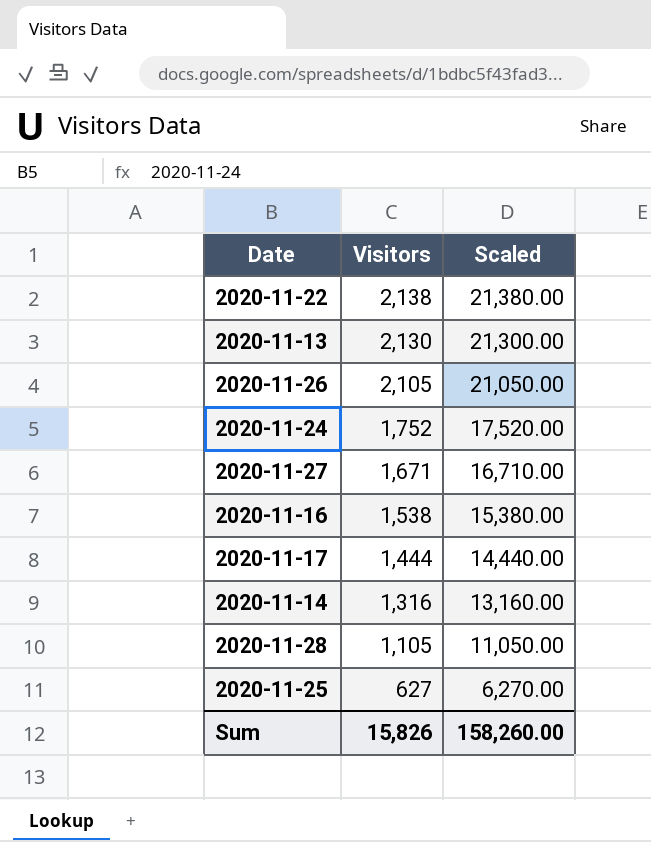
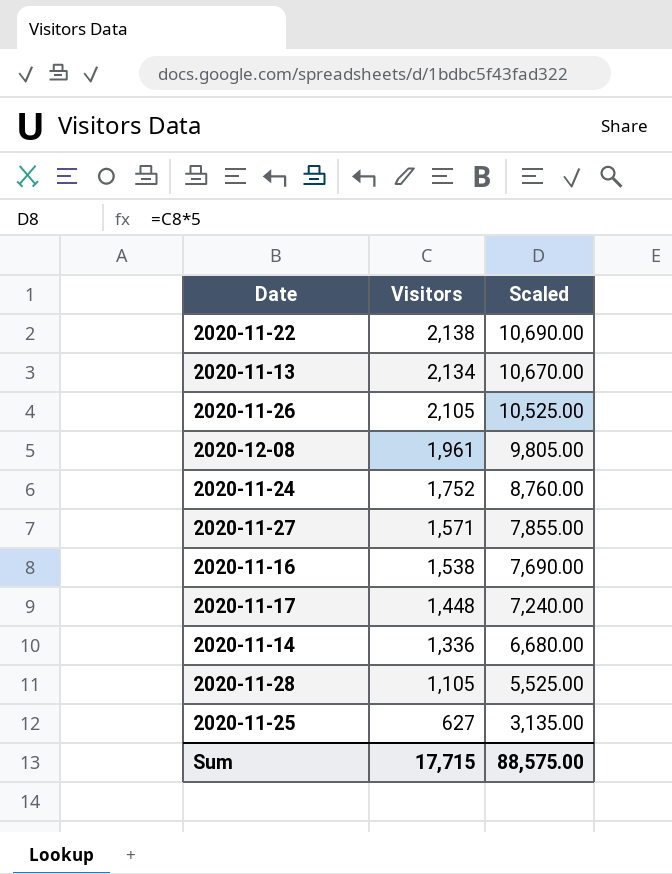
column Scaled | formula: [Visitors] * 10 -> [Visitors] * 5
2020-11-13 | Visitors: 2,130 -> 2,134
row 2020-12-08: none -> 1,961 | 9,805.00
2020-11-27 | Visitors: 1,671 -> 1,571
2020-11-17 | Visitors: 1,444 -> 1,448
2020-11-14 | Visitors: 1,316 -> 1,336
Sum | Visitors: 15,826 -> 17,715
Sum | Scaled: 158,260.00 -> 88,575.00

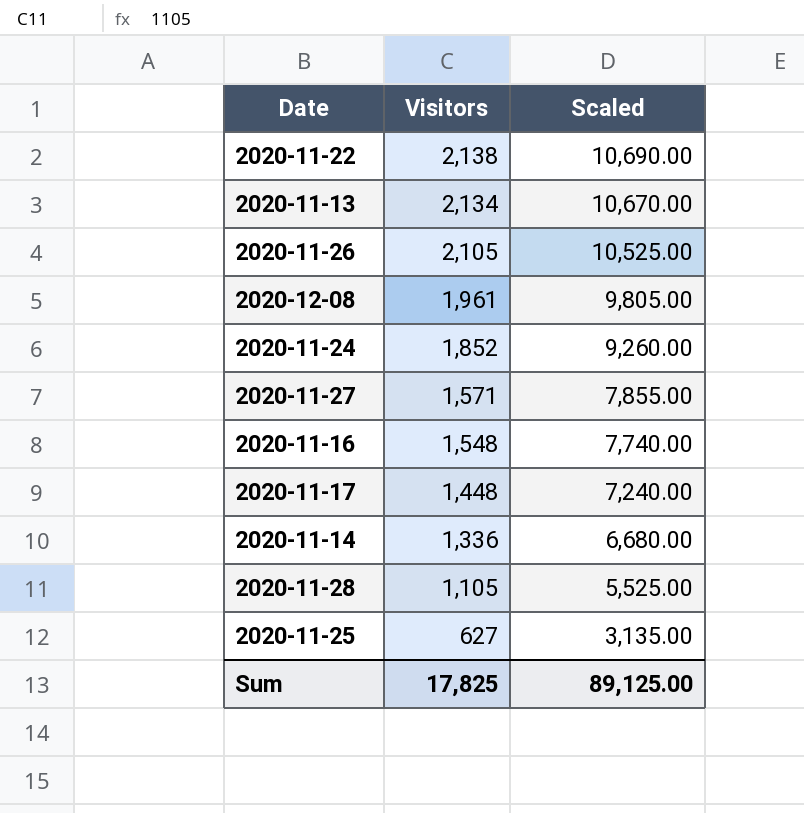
2020-11-24 | Visitors: 1,752 -> 1,852
2020-11-24 | Scaled: 8,760.00 -> 9,260.00
2020-11-16 | Visitors: 1,538 -> 1,548
2020-11-16 | Scaled: 7,690.00 -> 7,740.00
Sum | Visitors: 17,715 -> 17,825
Sum | Scaled: 88,575.00 -> 89,125.00

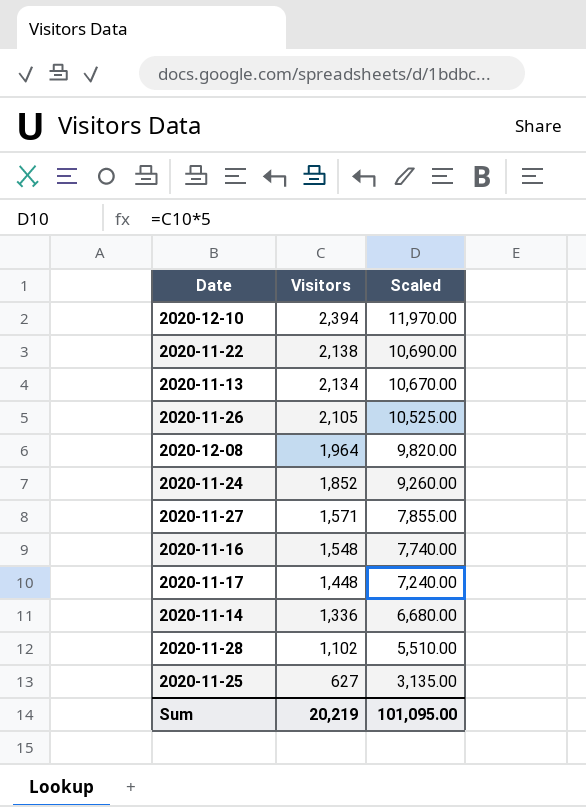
row 2020-12-10: none -> 2,394 | 11,970.00
2020-12-08 | Visitors: 1,961 -> 1,964
2020-12-08 | Scaled: 9,805.00 -> 9,820.00
2020-11-28 | Visitors: 1,105 -> 1,102
2020-11-28 | Scaled: 5,525.00 -> 5,510.00
Sum | Visitors: 17,825 -> 20,219
Sum | Scaled: 89,125.00 -> 101,095.00

